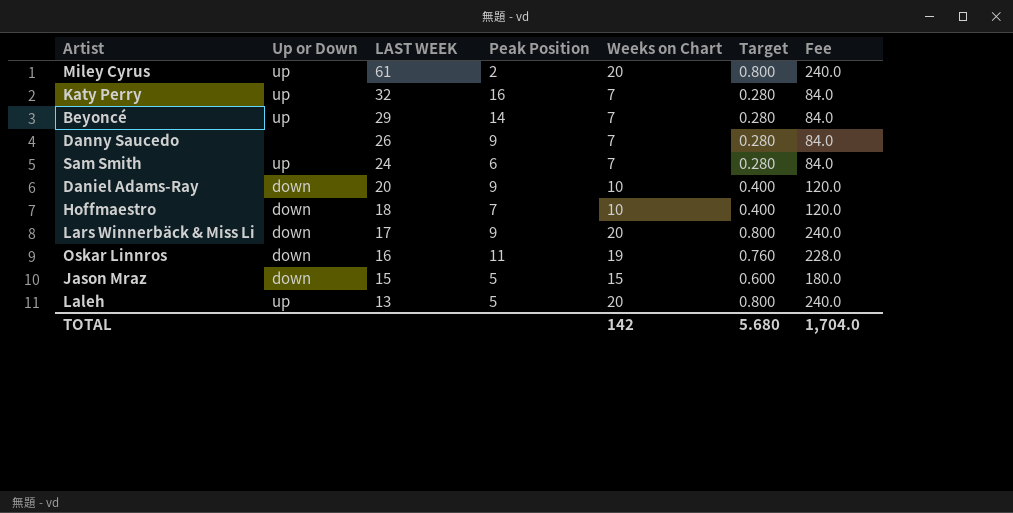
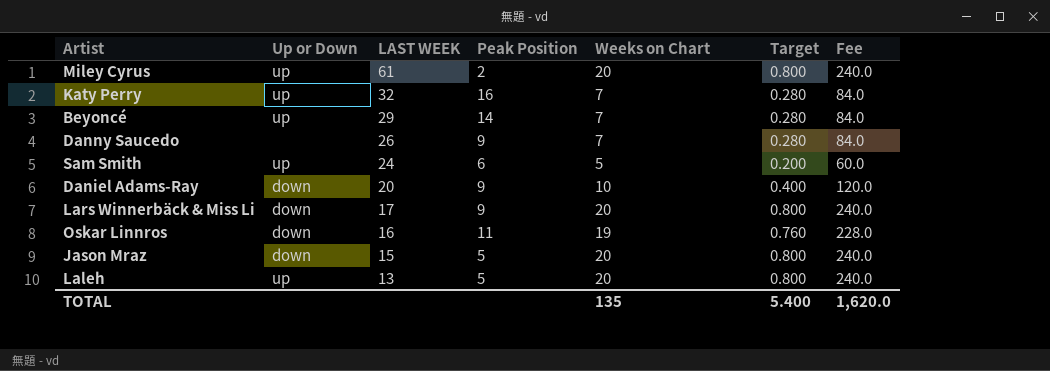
row Hoffmaestro: down | 18 | 7 | 10 | 0.400 | 120.0 -> none
Sam Smith | Weeks on Chart: 7 -> 5
Sam Smith | Target: 0.280 -> 0.200
Sam Smith | Fee: 84.0 -> 60.0
Jason Mraz | Weeks on Chart: 15 -> 20
Jason Mraz | Target: 0.600 -> 0.800
Jason Mraz | Fee: 180.0 -> 240.0
TOTAL | Weeks on Chart: 142 -> 135
TOTAL | Target: 5.680 -> 5.400
TOTAL | Fee: 1,704.0 -> 1,620.0

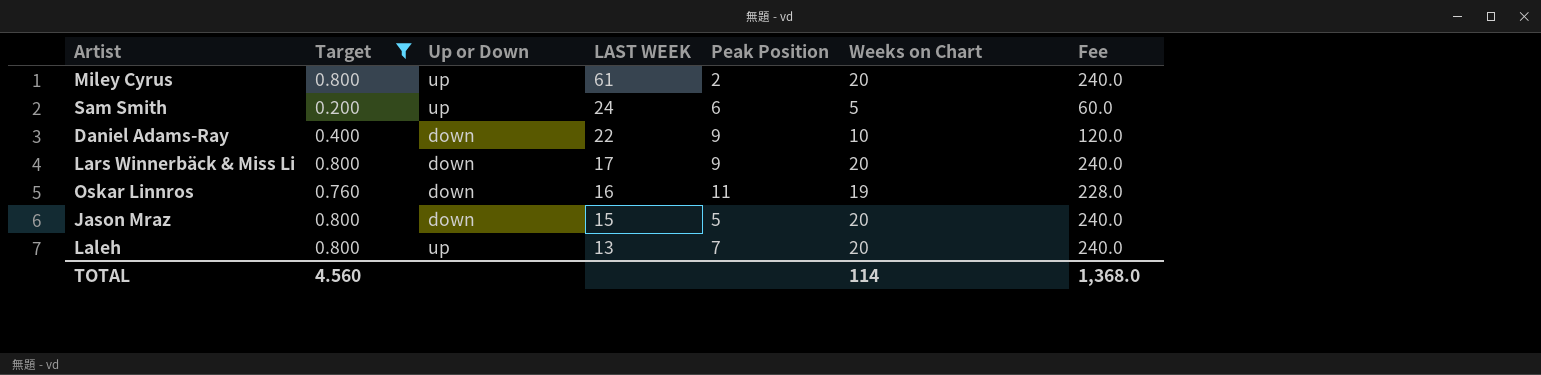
filter: none -> Target != 0.280
column Target | position: 6 -> 2
Daniel Adams-Ray | LAST WEEK: 20 -> 22
Laleh | Peak Position: 5 -> 7
TOTAL | Target: 5.400 -> 4.560
TOTAL | Weeks on Chart: 135 -> 114
TOTAL | Fee: 1,620.0 -> 1,368.0

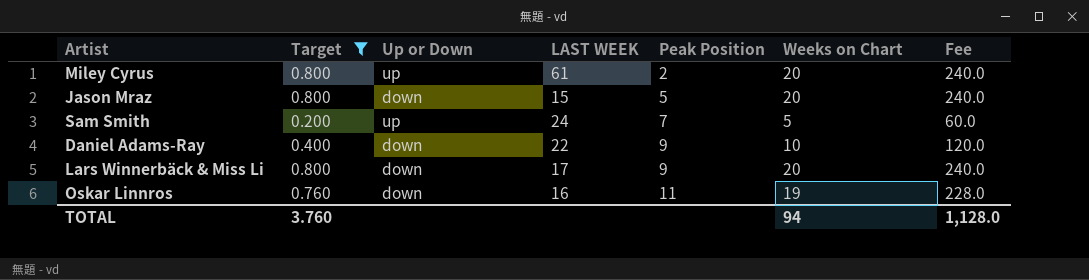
row order: LAST WEEK descending -> Peak Position ascending
row Laleh: 0.800 | up | 13 | 7 | 20 | 240.0 -> none
Sam Smith | Peak Position: 6 -> 7
TOTAL | Target: 4.560 -> 3.760
TOTAL | Weeks on Chart: 114 -> 94
TOTAL | Fee: 1,368.0 -> 1,128.0

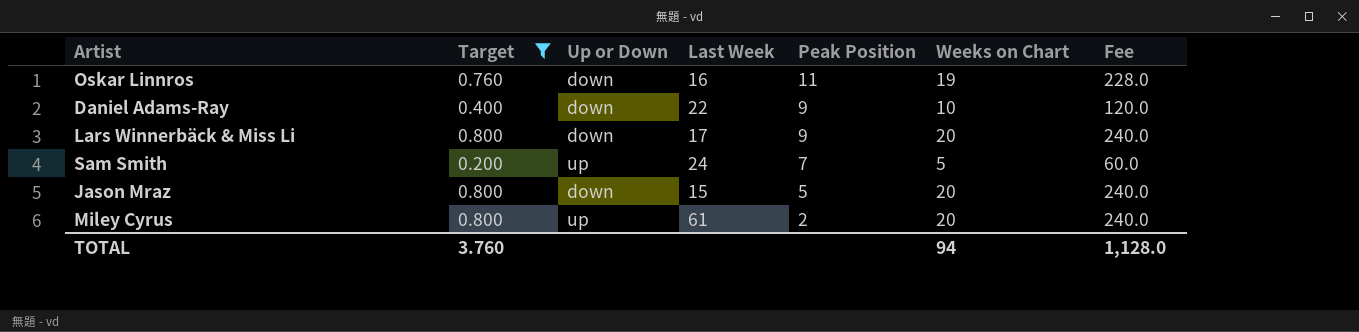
row order: Peak Position ascending -> Peak Position descending
column name: LAST WEEK -> Last Week

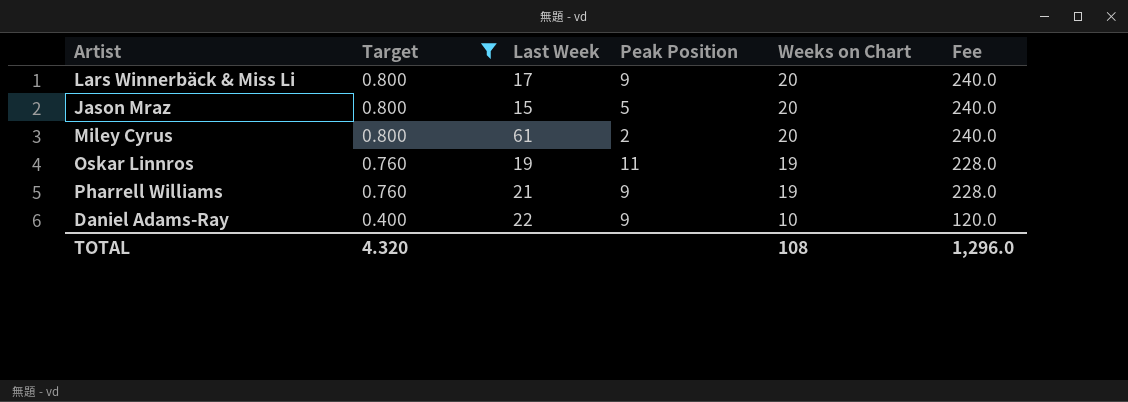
row order: Peak Position descending -> Target descending
column Up or Down | position: 3 -> none
row Sam Smith: 0.200 | up | 24 | 7 | 5 | 60.0 -> none
Oskar Linnros | Last Week: 16 -> 19
row Pharrell Williams: none -> 0.760 | 21 | 9 | 19 | 228.0
TOTAL | Target: 3.760 -> 4.320
TOTAL | Weeks on Chart: 94 -> 108
TOTAL | Fee: 1,128.0 -> 1,296.0

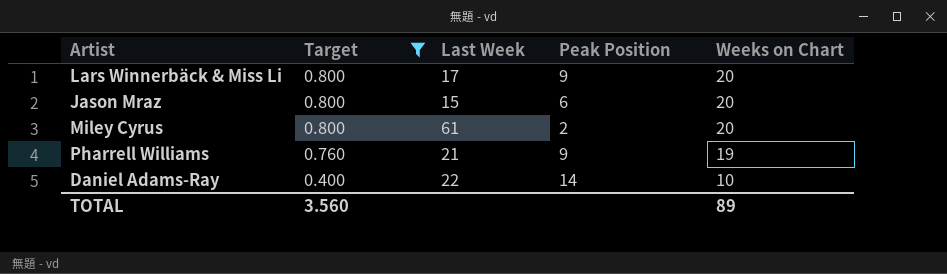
column Fee | formula: [Weeks on Chart] * 12 -> none
row Oskar Linnros: 0.760 | 19 | 11 | 19 | 228.0 -> none
Jason Mraz | Peak Position: 5 -> 6
Daniel Adams-Ray | Peak Position: 9 -> 14
TOTAL | Target: 4.320 -> 3.560
TOTAL | Weeks on Chart: 108 -> 89

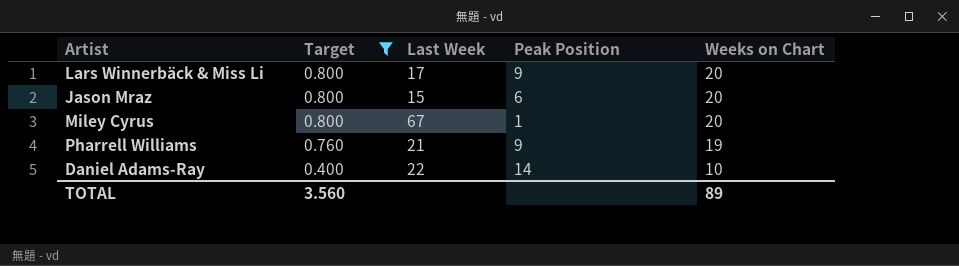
Miley Cyrus | Last Week: 61 -> 67
Miley Cyrus | Peak Position: 2 -> 1

